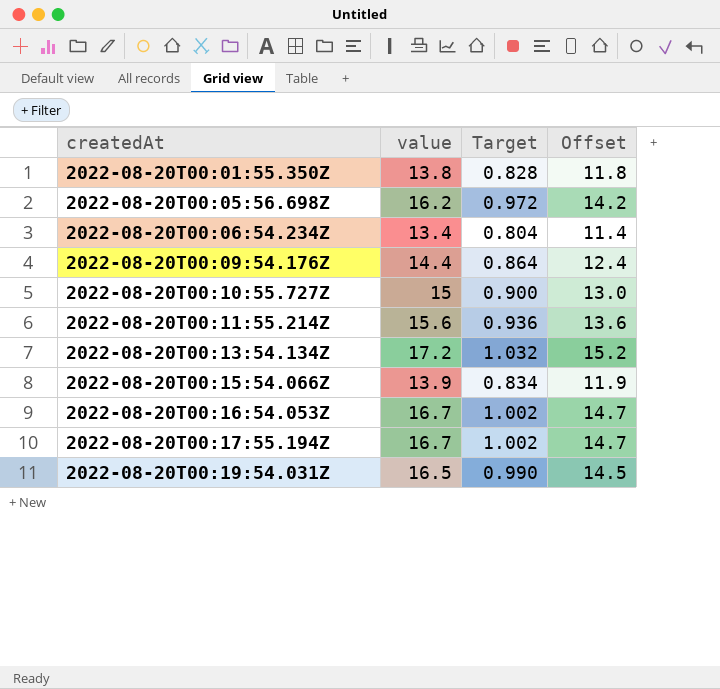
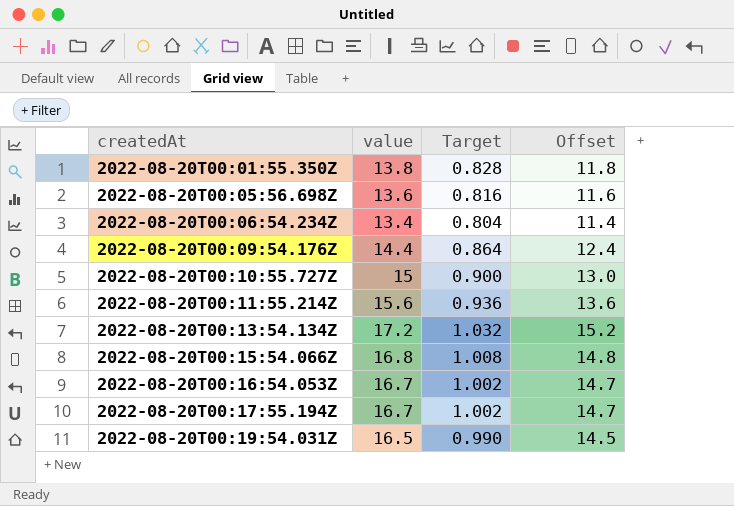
2022-08-20T00:05:56.698Z | value: 16.2 -> 13.6
2022-08-20T00:05:56.698Z | Target: 0.972 -> 0.816
2022-08-20T00:05:56.698Z | Offset: 14.2 -> 11.6
2022-08-20T00:15:54.066Z | value: 13.9 -> 16.8
2022-08-20T00:15:54.066Z | Target: 0.834 -> 1.008
2022-08-20T00:15:54.066Z | Offset: 11.9 -> 14.8

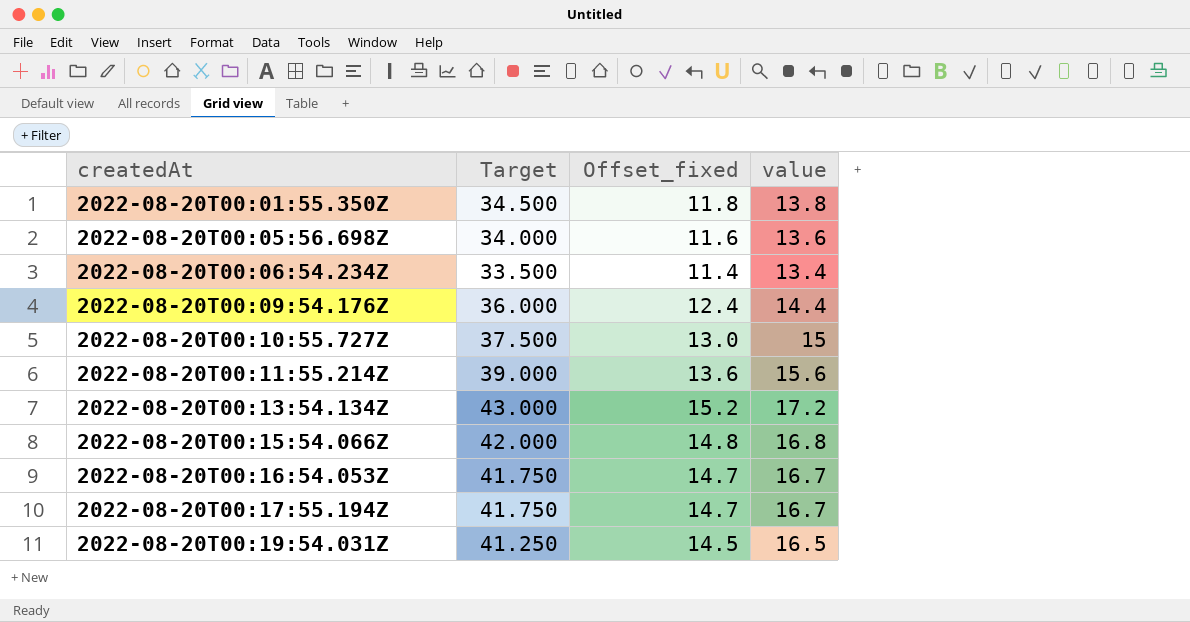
column Target | formula: [value] * 0.06 -> [value] * 2.5
column name: Offset -> Offset_fixed
column value | position: 2 -> 4

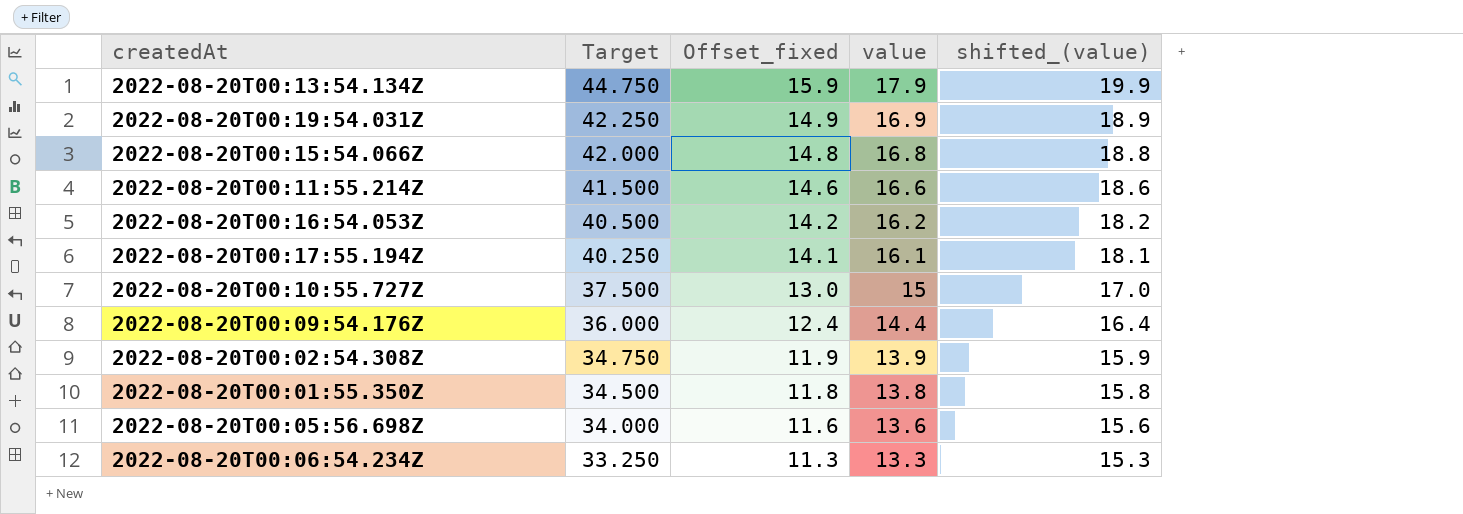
row order: createdAt ascending -> Target descending
column shifted_(value) | formula: none -> [value] + 2
2022-08-20T00:13:54.134Z | Target: 43.000 -> 44.750
2022-08-20T00:13:54.134Z | Offset_fixed: 15.2 -> 15.9
2022-08-20T00:13:54.134Z | value: 17.2 -> 17.9
2022-08-20T00:19:54.031Z | Target: 41.250 -> 42.250
2022-08-20T00:19:54.031Z | Offset_fixed: 14.5 -> 14.9
2022-08-20T00:19:54.031Z | value: 16.5 -> 16.9
2022-08-20T00:11:55.214Z | Target: 39.000 -> 41.500
2022-08-20T00:11:55.214Z | Offset_fixed: 13.6 -> 14.6
2022-08-20T00:11:55.214Z | value: 15.6 -> 16.6
2022-08-20T00:16:54.053Z | Target: 41.750 -> 40.500
2022-08-20T00:16:54.053Z | Offset_fixed: 14.7 -> 14.2
2022-08-20T00:16:54.053Z | value: 16.7 -> 16.2
2022-08-20T00:17:55.194Z | Target: 41.750 -> 40.250
2022-08-20T00:17:55.194Z | Offset_fixed: 14.7 -> 14.1
2022-08-20T00:17:55.194Z | value: 16.7 -> 16.1
row 2022-08-20T00:02:54.308Z: none -> 34.750 | 11.9 | 13.9 | 15.9
2022-08-20T00:06:54.234Z | Target: 33.500 -> 33.250
2022-08-20T00:06:54.234Z | Offset_fixed: 11.4 -> 11.3
2022-08-20T00:06:54.234Z | value: 13.4 -> 13.3

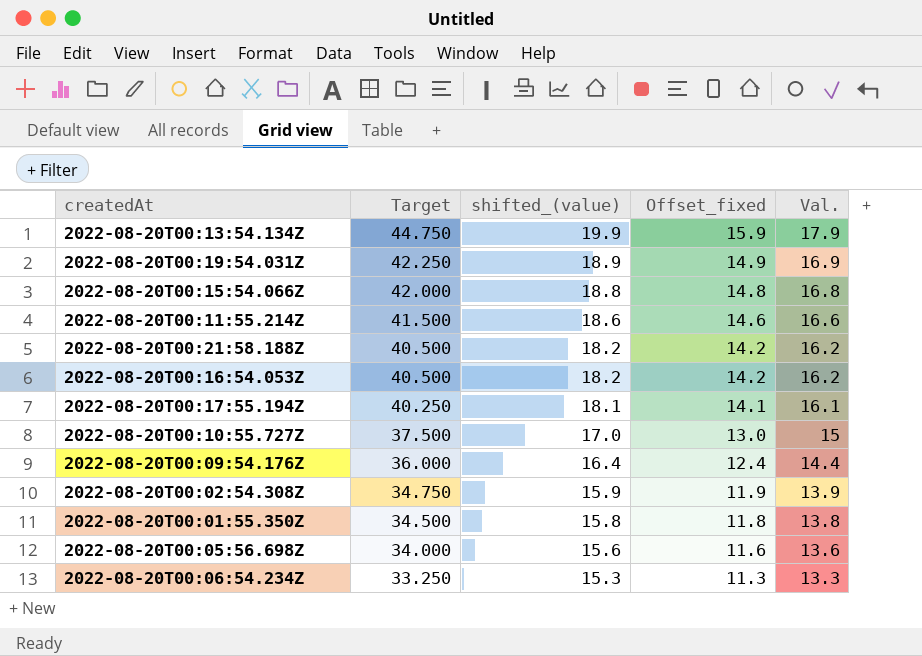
column shifted_(value) | position: 5 -> 3
column name: value -> Val.
row 2022-08-20T00:21:58.188Z: none -> 40.500 | 18.2 | 14.2 | 16.2

